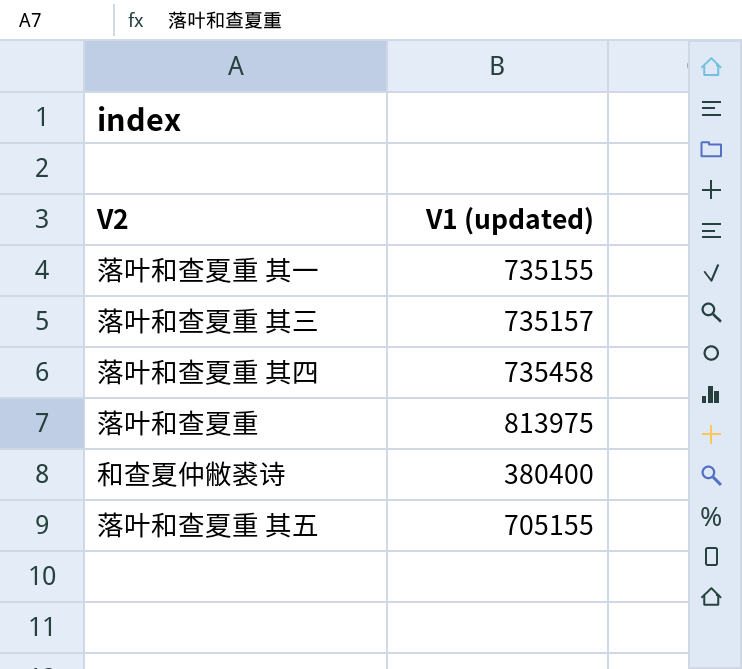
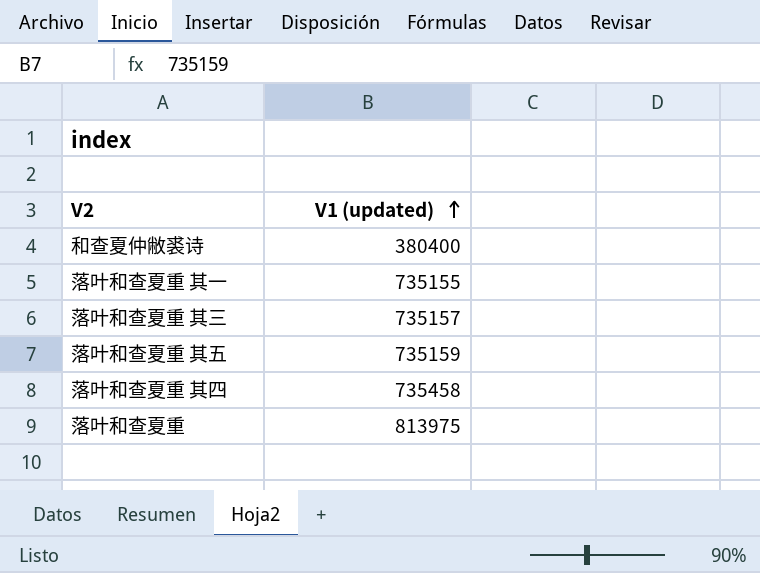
row order: none -> V1 (updated) ascending
落叶和查夏重 其五 | V1 (updated): 705155 -> 735159

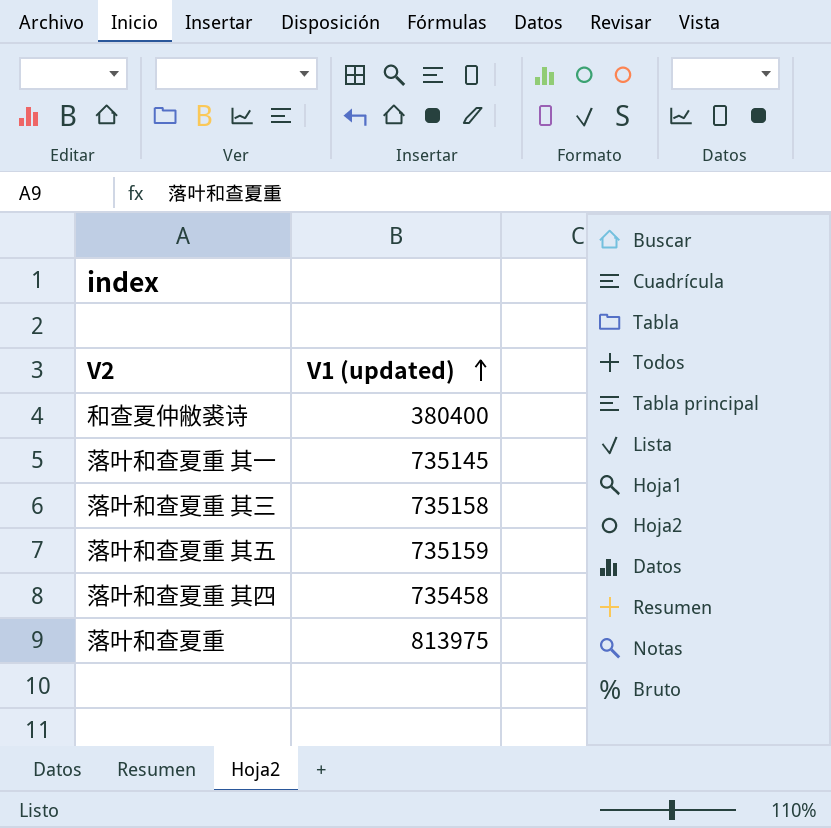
落叶和查夏重 其一 | V1 (updated): 735155 -> 735145
落叶和查夏重 其三 | V1 (updated): 735157 -> 735158

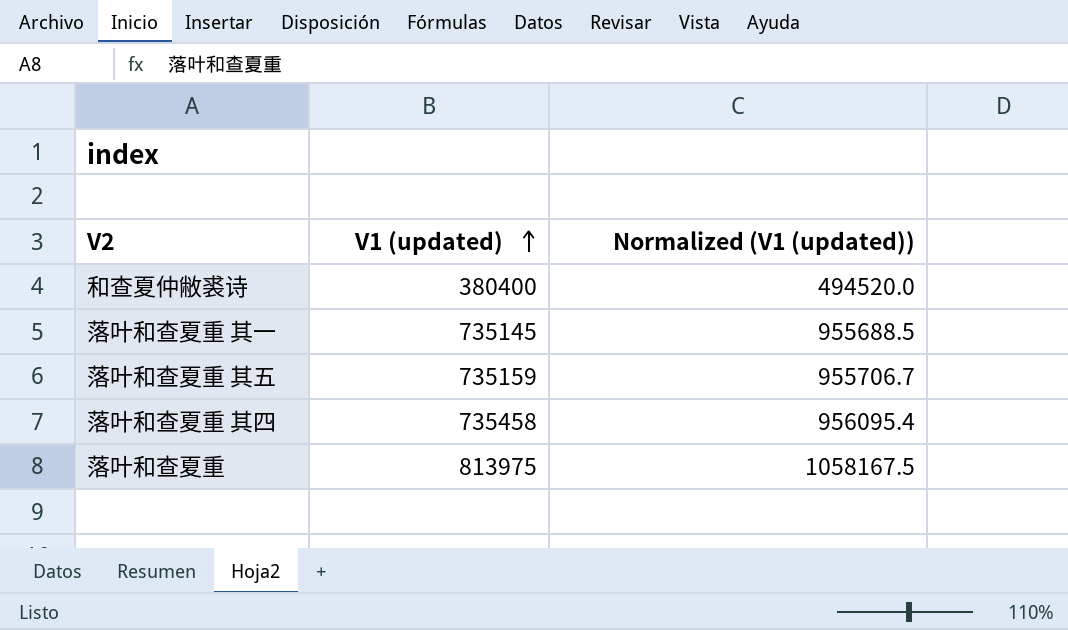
column Normalized (V1 (updated)) | formula: none -> [V1 (updated)] * 1.3
row 落叶和查夏重 其三: 735158 -> none

